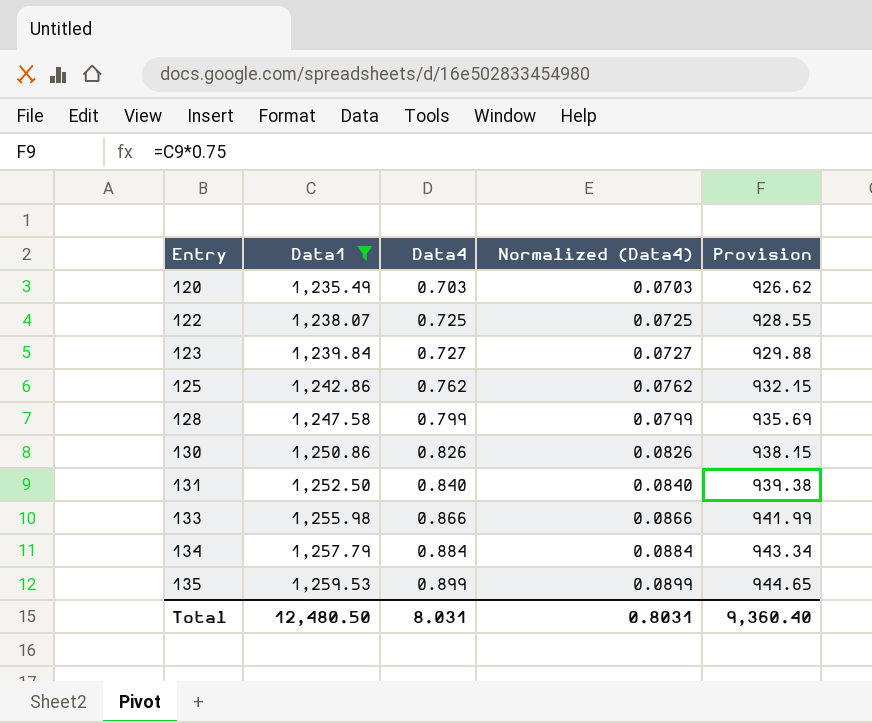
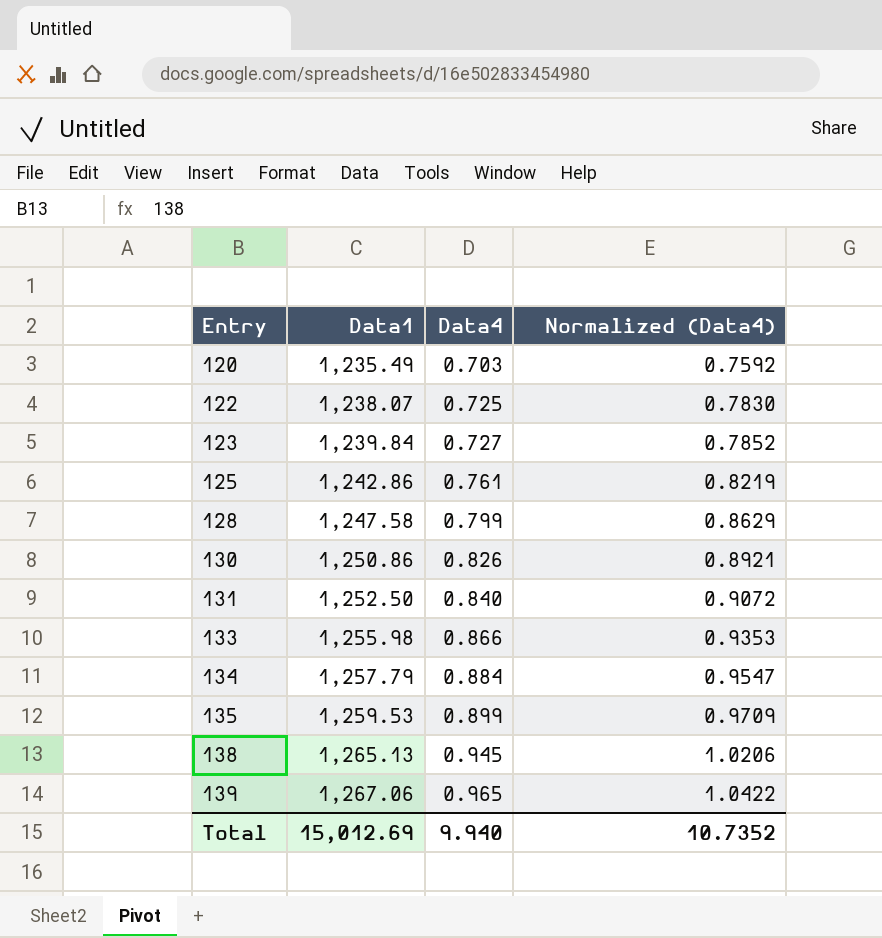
filter: Data1 <= 1,259.53 -> none
column Provision | formula: [Data1] * 0.75 -> none
column Normalized (Data4) | formula: [Data4] * 0.1 -> [Data4] * 1.08
125 | Data4: 0.762 -> 0.761
Total | Data1: 12,480.50 -> 15,012.69
Total | Data4: 8.031 -> 9.940
Total | Normalized (Data4): 0.8031 -> 10.7352

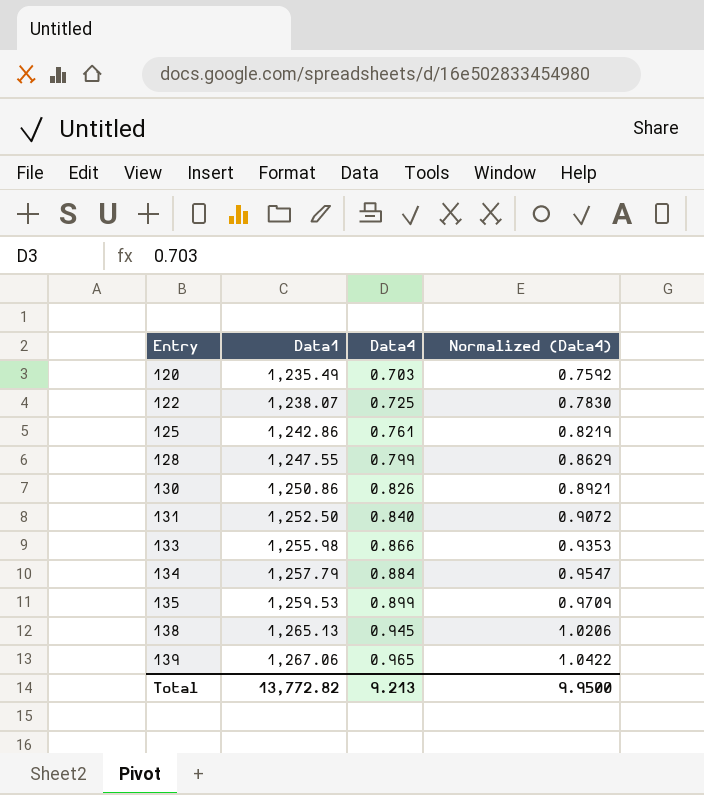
row 123: 1,239.84 | 0.727 | 0.7852 -> none
128 | Data1: 1,247.58 -> 1,247.55
Total | Data1: 15,012.69 -> 13,772.82
Total | Data4: 9.940 -> 9.213
Total | Normalized (Data4): 10.7352 -> 9.9500

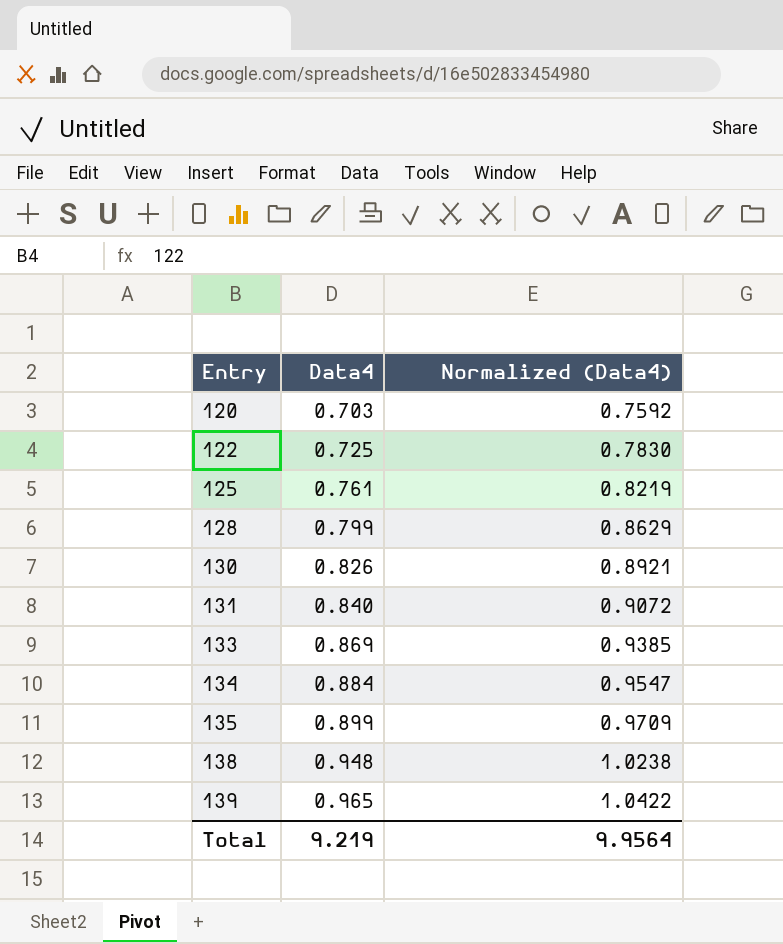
column Data1 | position: 2 -> none
133 | Data4: 0.866 -> 0.869
133 | Normalized (Data4): 0.9353 -> 0.9385
138 | Data4: 0.945 -> 0.948
138 | Normalized (Data4): 1.0206 -> 1.0238
Total | Data4: 9.213 -> 9.219
Total | Normalized (Data4): 9.9500 -> 9.9564

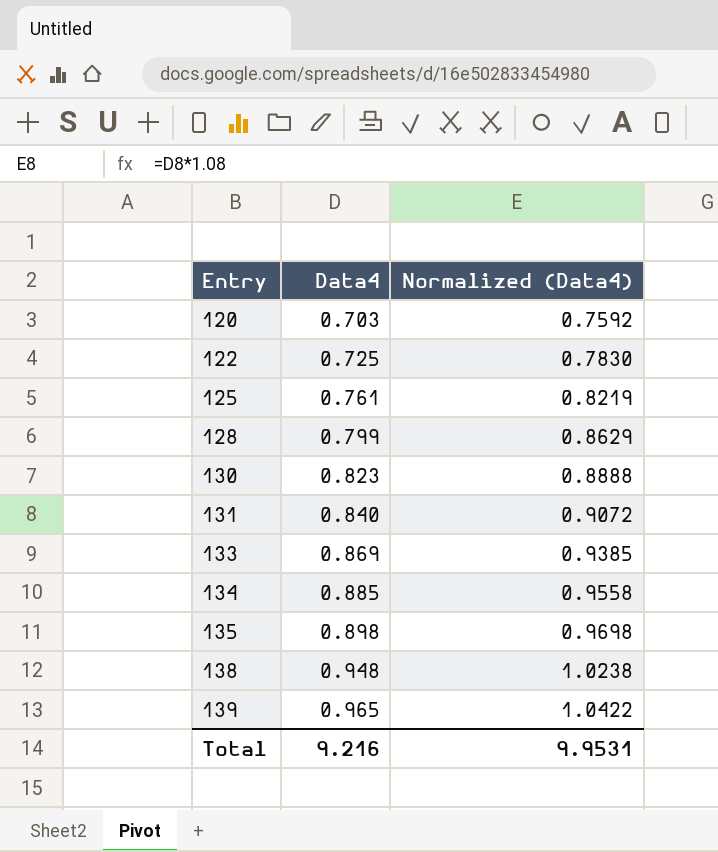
130 | Data4: 0.826 -> 0.823
130 | Normalized (Data4): 0.8921 -> 0.8888
134 | Data4: 0.884 -> 0.885
134 | Normalized (Data4): 0.9547 -> 0.9558
135 | Data4: 0.899 -> 0.898
135 | Normalized (Data4): 0.9709 -> 0.9698
Total | Data4: 9.219 -> 9.216
Total | Normalized (Data4): 9.9564 -> 9.9531

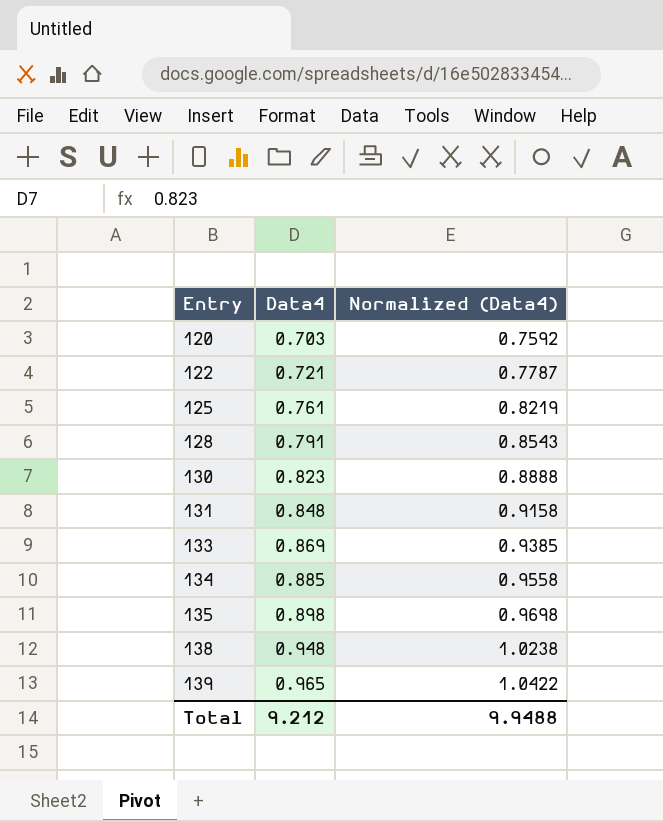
122 | Data4: 0.725 -> 0.721
122 | Normalized (Data4): 0.7830 -> 0.7787
128 | Data4: 0.799 -> 0.791
128 | Normalized (Data4): 0.8629 -> 0.8543
131 | Data4: 0.840 -> 0.848
131 | Normalized (Data4): 0.9072 -> 0.9158
Total | Data4: 9.216 -> 9.212
Total | Normalized (Data4): 9.9531 -> 9.9488

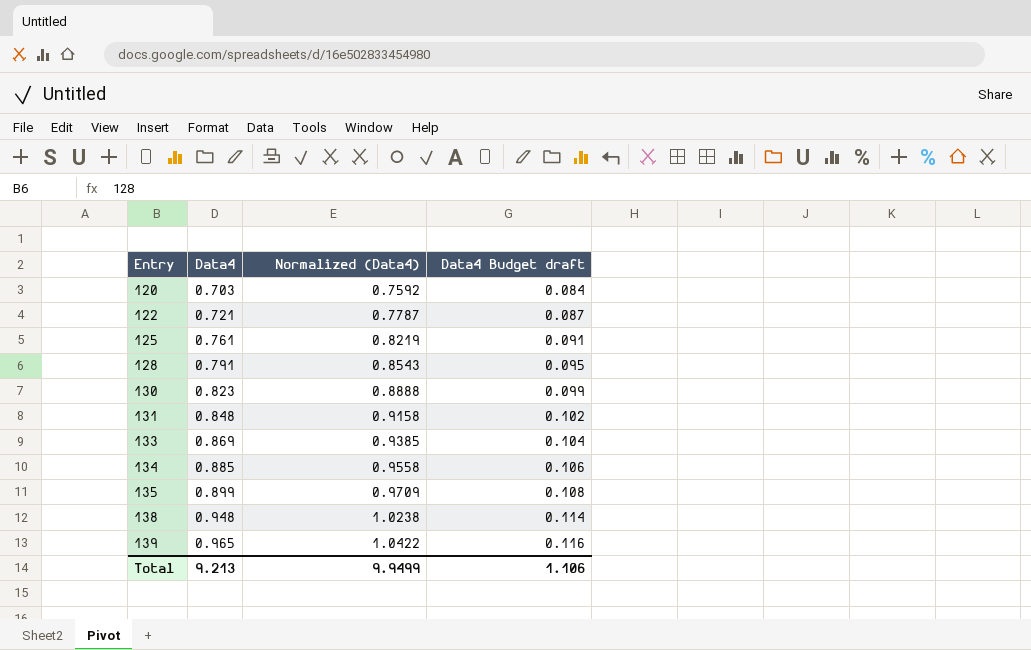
column Data4 Budget draft | formula: none -> [Data4] * 0.12
135 | Data4: 0.898 -> 0.899
135 | Normalized (Data4): 0.9698 -> 0.9709
Total | Data4: 9.212 -> 9.213
Total | Normalized (Data4): 9.9488 -> 9.9499

